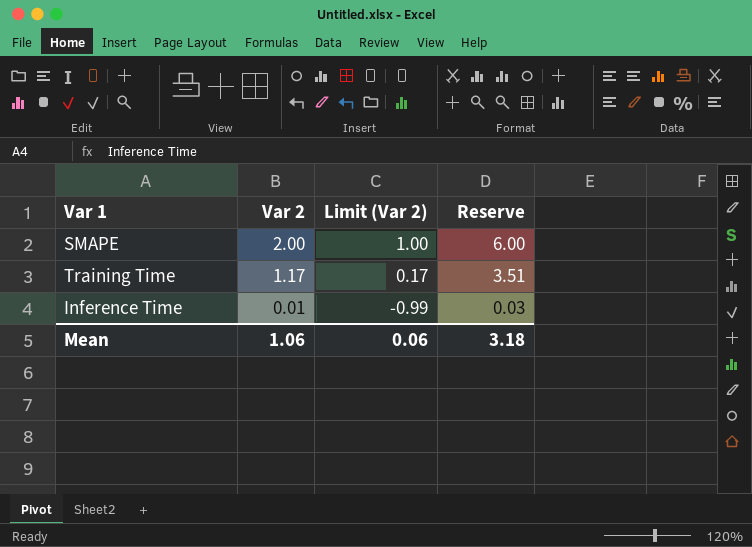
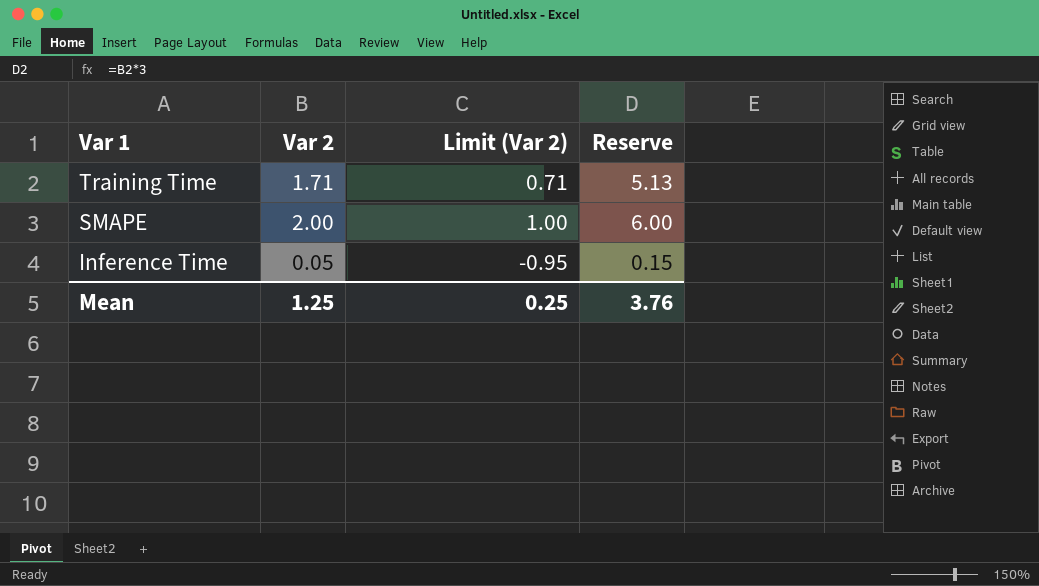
row order: Var 2 descending -> Var 1 descending
Training Time | Var 2: 1.17 -> 1.71
Training Time | Limit (Var 2): 0.17 -> 0.71
Training Time | Reserve: 3.51 -> 5.13
Inference Time | Var 2: 0.01 -> 0.05
Inference Time | Limit (Var 2): -0.99 -> -0.95
Inference Time | Reserve: 0.03 -> 0.15
Mean | Var 2: 1.06 -> 1.25
Mean | Limit (Var 2): 0.06 -> 0.25
Mean | Reserve: 3.18 -> 3.76

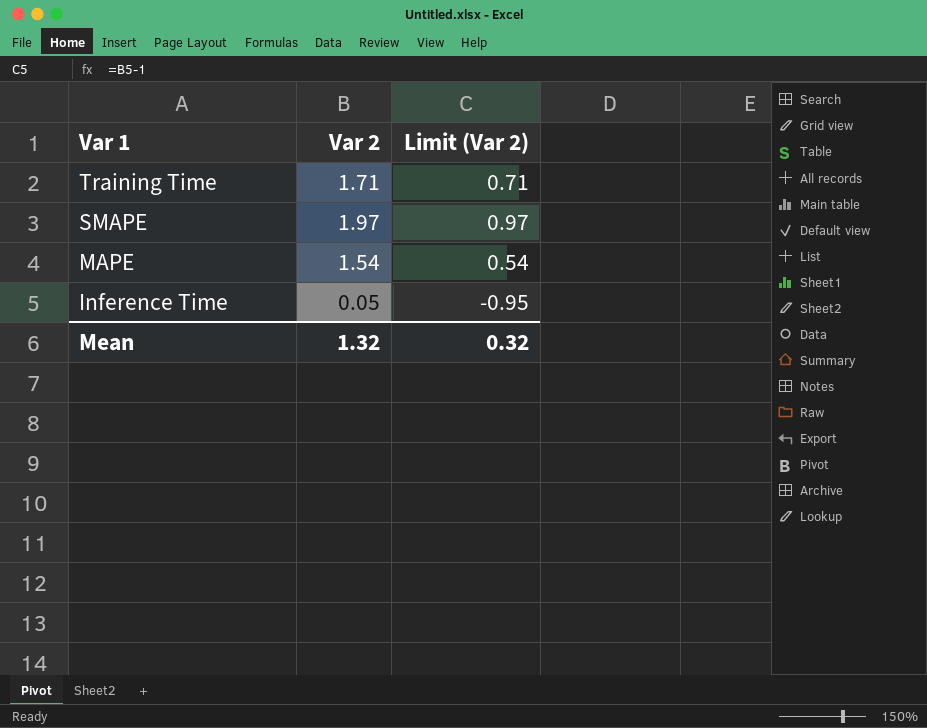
column Reserve | formula: [Var 2] * 3 -> none
SMAPE | Var 2: 2.00 -> 1.97
SMAPE | Limit (Var 2): 1.00 -> 0.97
row MAPE: none -> 1.54 | 0.54
Mean | Var 2: 1.25 -> 1.32
Mean | Limit (Var 2): 0.25 -> 0.32

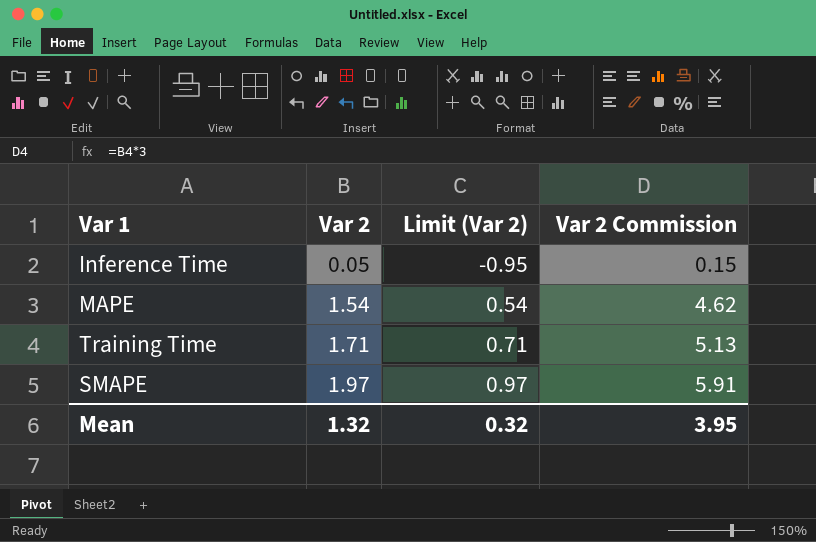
row order: Var 1 descending -> Var 2 ascending
column Var 2 Commission | formula: none -> [Var 2] * 3

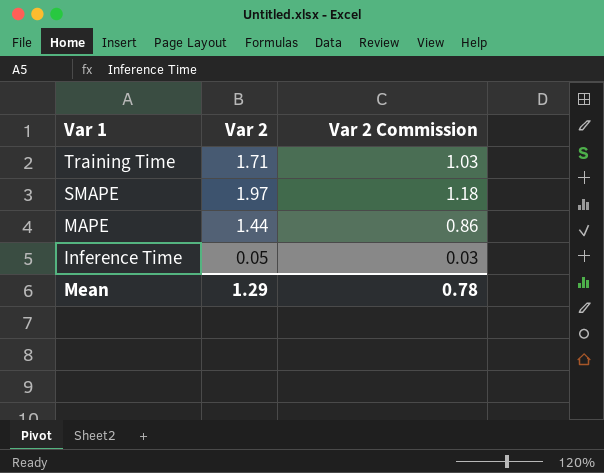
row order: Var 2 ascending -> Var 1 descending
column Limit (Var 2) | formula: [Var 2] - 1 -> none
column Var 2 Commission | formula: [Var 2] * 3 -> [Var 2] * 0.6
MAPE | Var 2: 1.54 -> 1.44
Mean | Var 2: 1.32 -> 1.29
Mean | Var 2 Commission: 3.95 -> 0.78

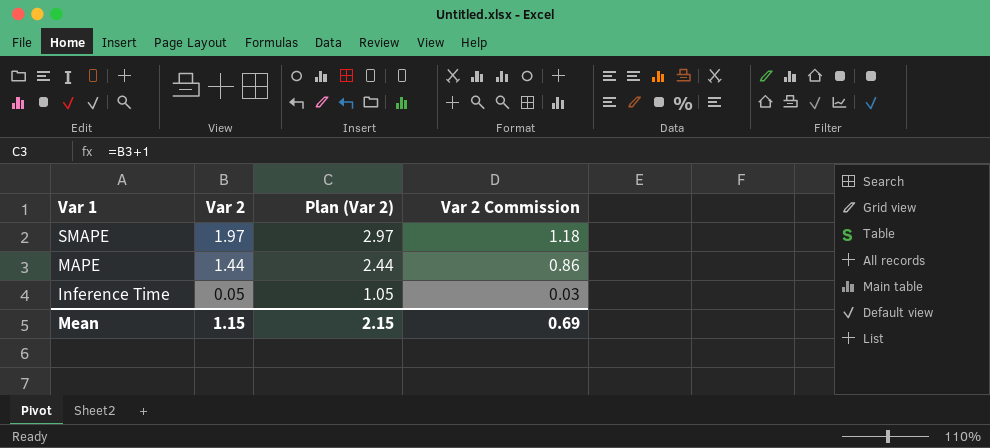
column Plan (Var 2) | formula: none -> [Var 2] + 1
row Training Time: 1.71 | 1.03 -> none
Mean | Var 2: 1.29 -> 1.15
Mean | Var 2 Commission: 0.78 -> 0.69

